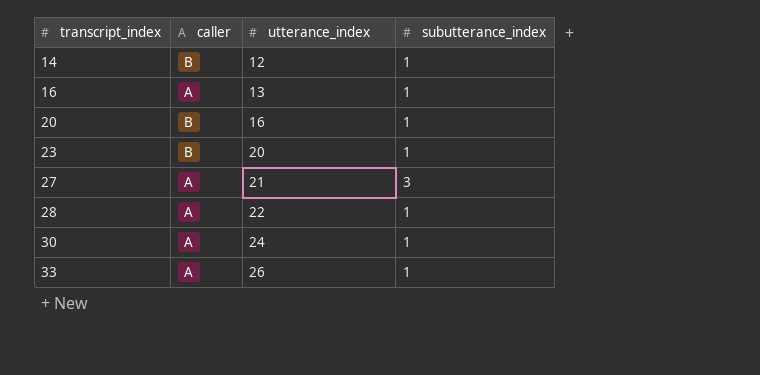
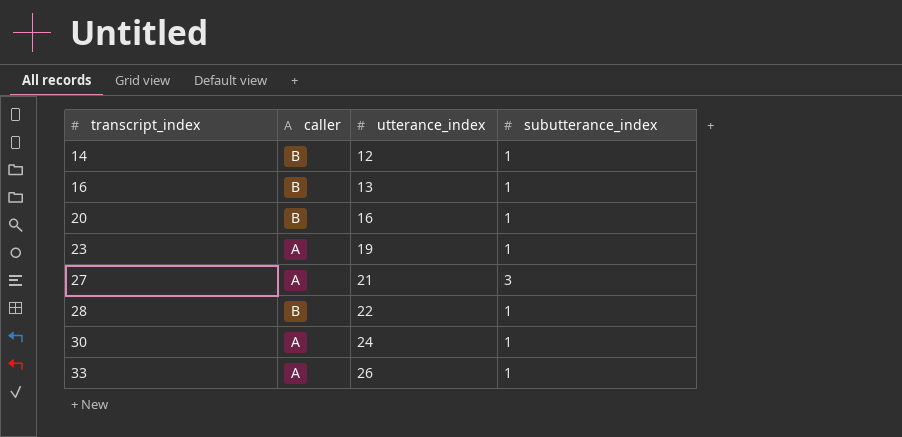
16 | caller: A -> B
23 | caller: B -> A
23 | utterance_index: 20 -> 19
28 | caller: A -> B

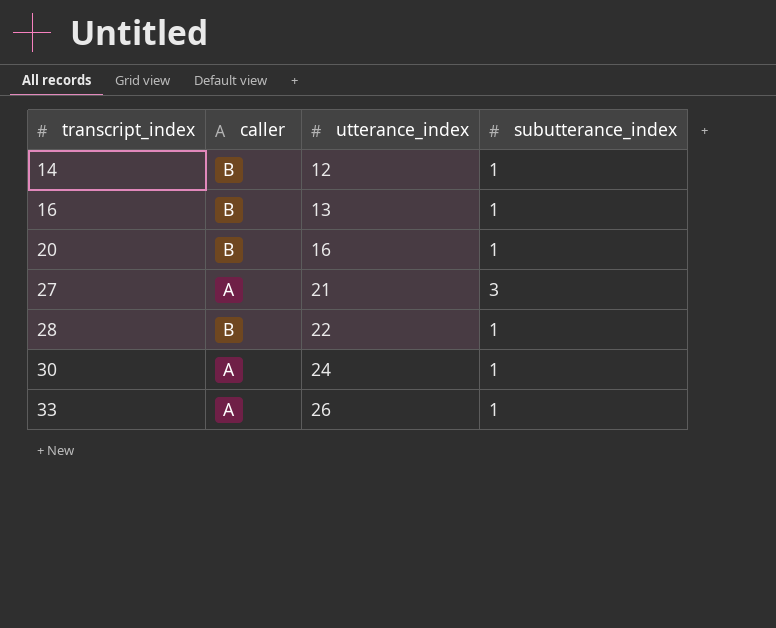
row 23: A | 19 | 1 -> none

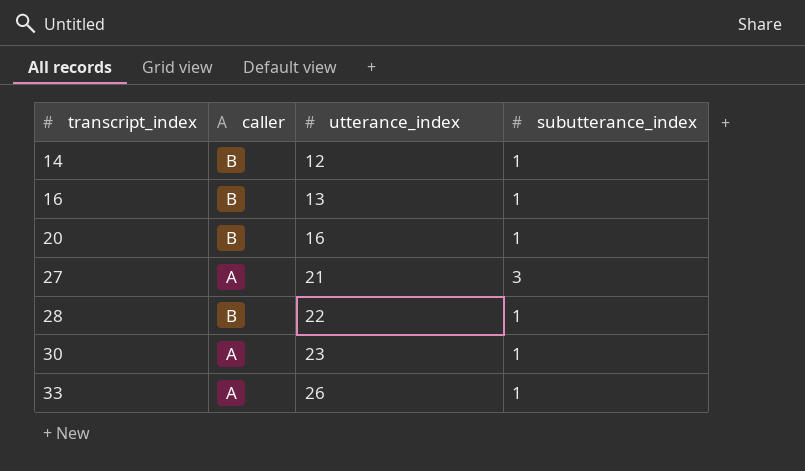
30 | utterance_index: 24 -> 23

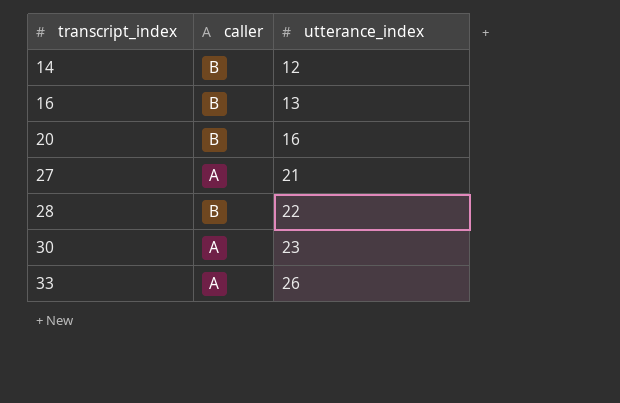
column subutterance_index | position: 4 -> none

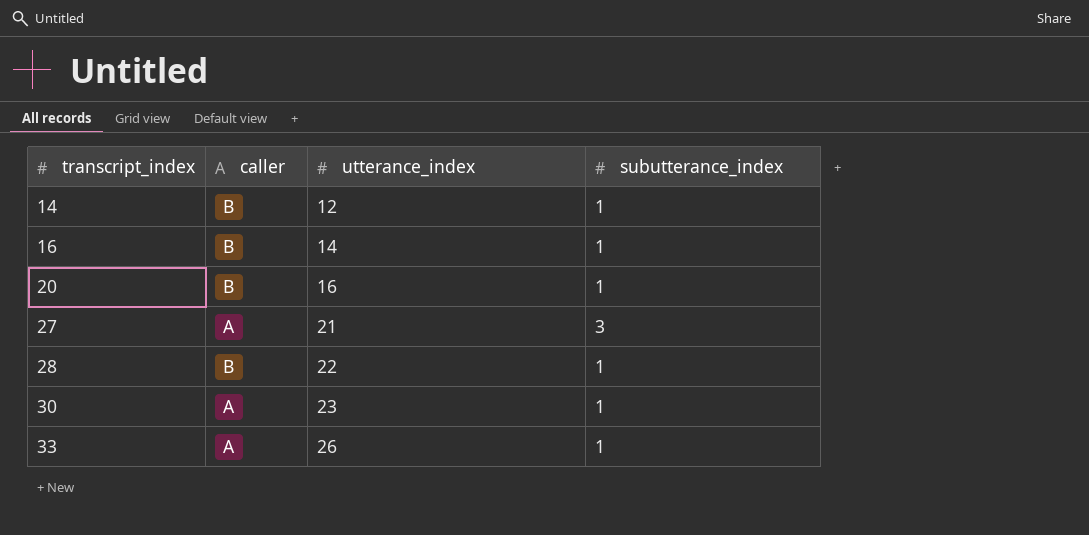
column subutterance_index | position: none -> 4
16 | utterance_index: 13 -> 14

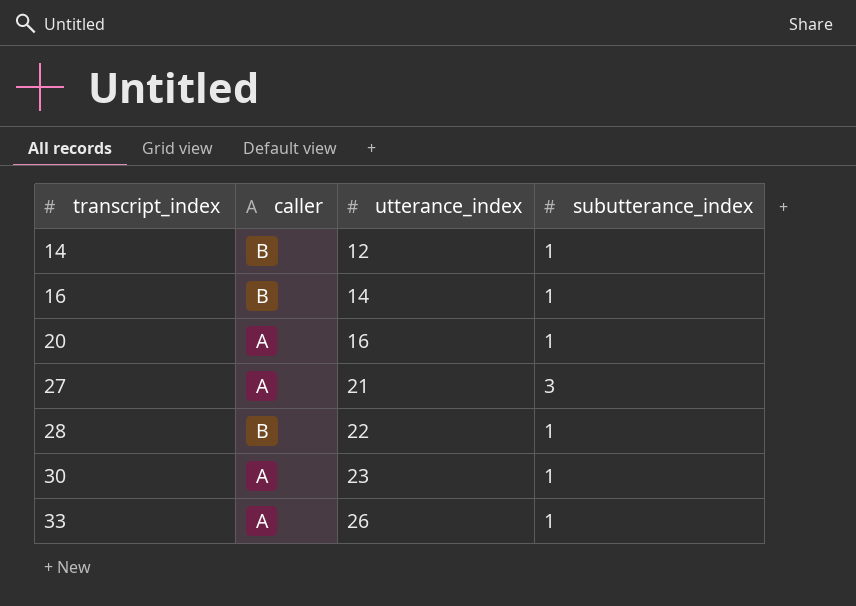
20 | caller: B -> A

